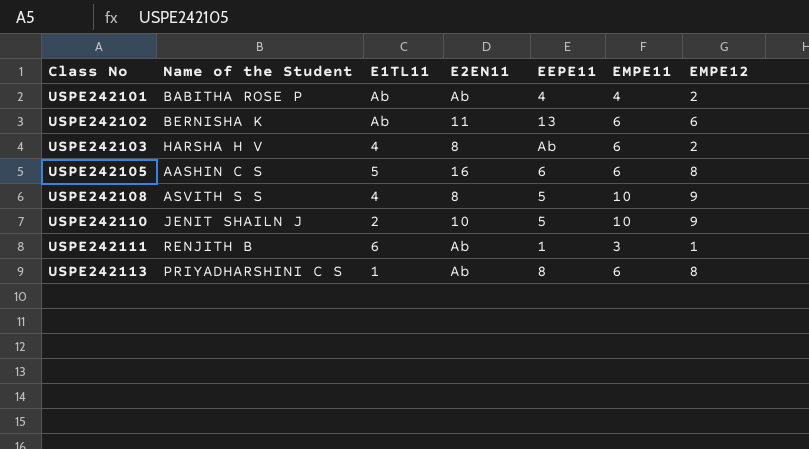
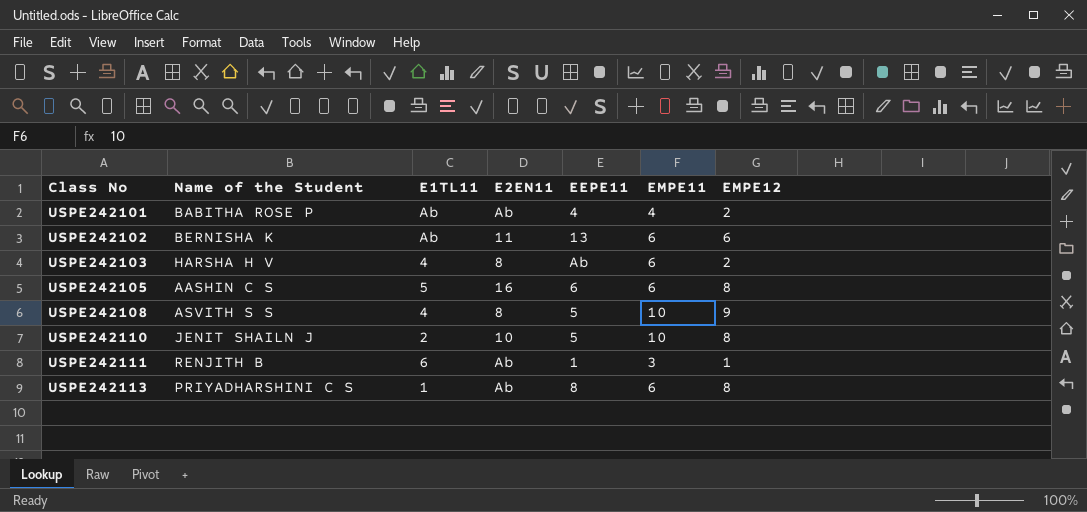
USPE242110 | EMPE12: 9 -> 8

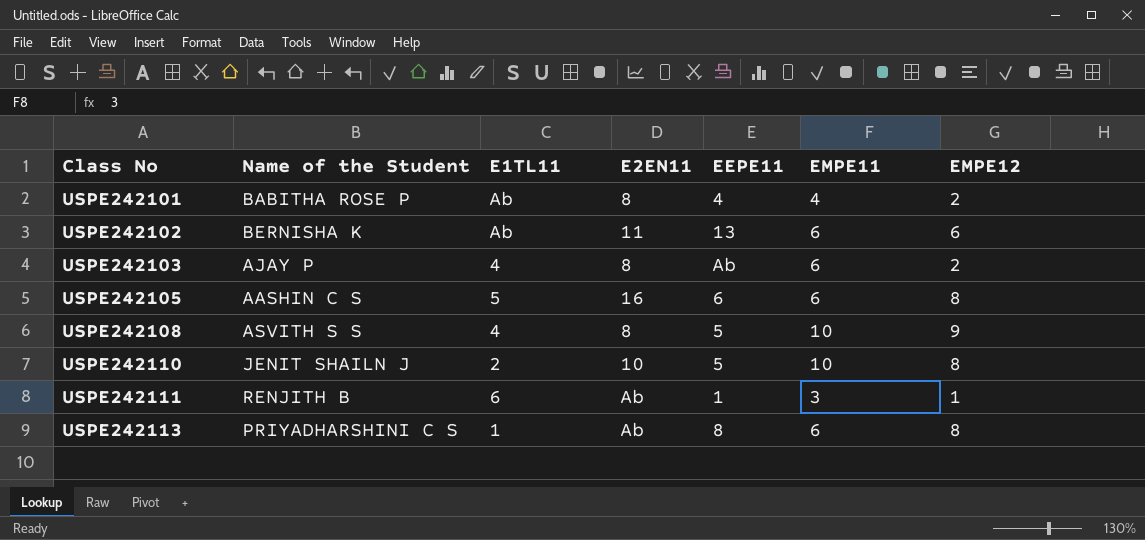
USPE242101 | E2EN11: Ab -> 8
USPE242103 | Name of the Student: HARSHA H V -> AJAY P

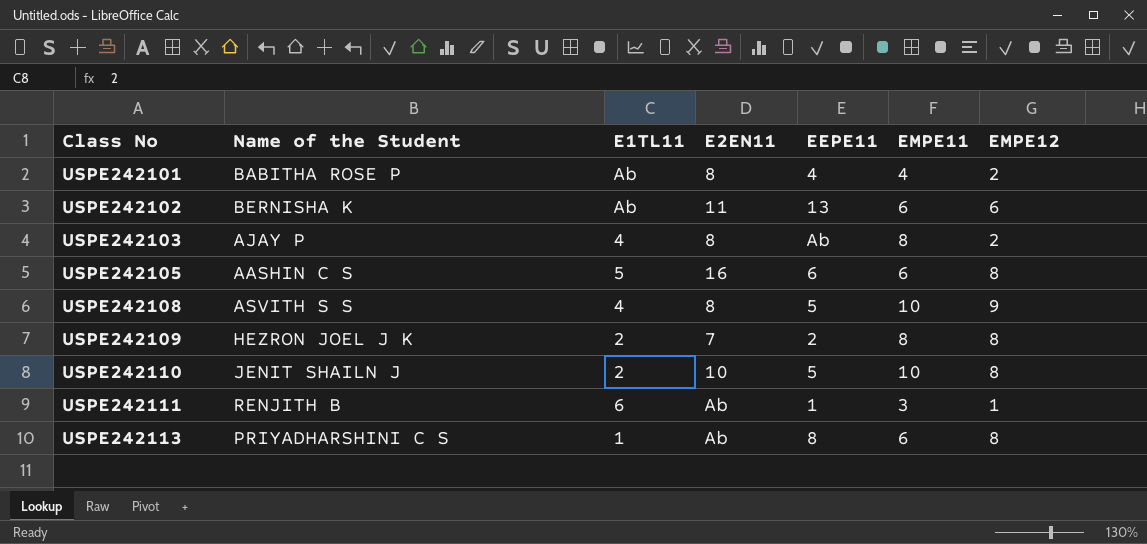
USPE242103 | EMPE11: 6 -> 8
row USPE242109: none -> HEZRON JOEL J K | 2 | 7 | 2 | 8 | 8

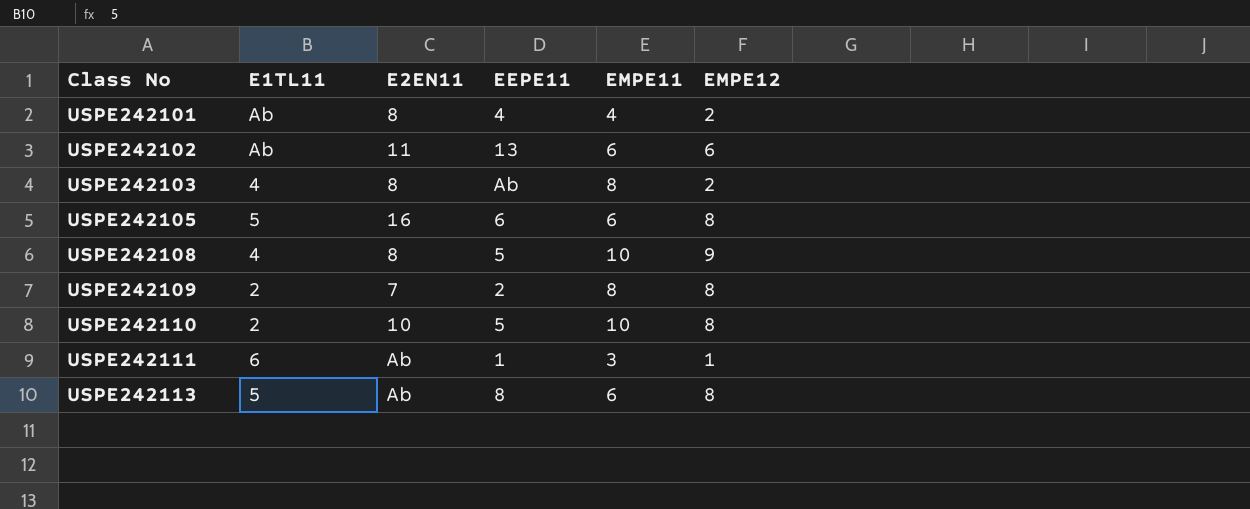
column Name of the Student | position: 2 -> none
USPE242113 | E1TL11: 1 -> 5

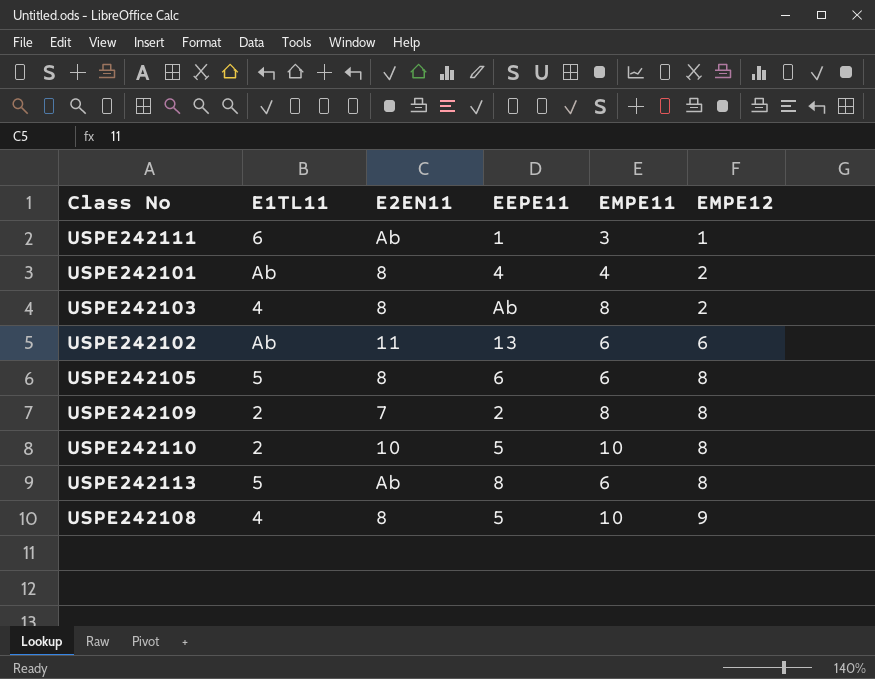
row order: Class No ascending -> EMPE12 ascending
USPE242105 | E2EN11: 16 -> 8

